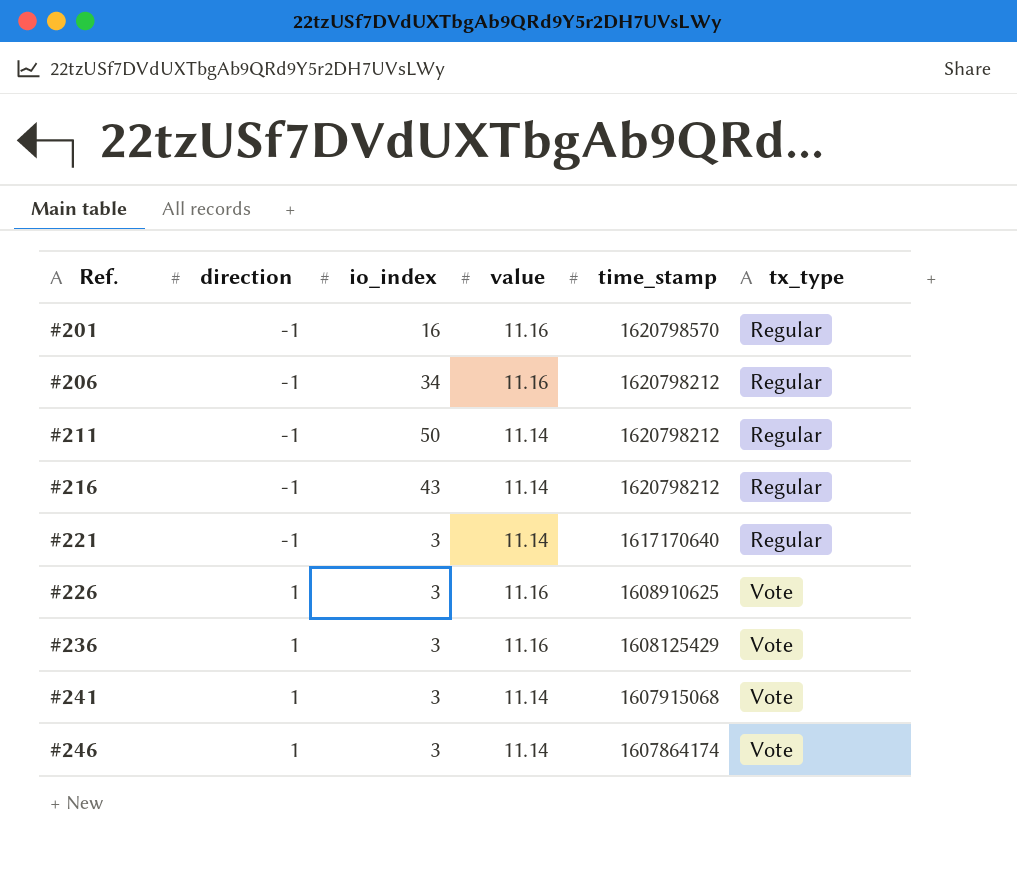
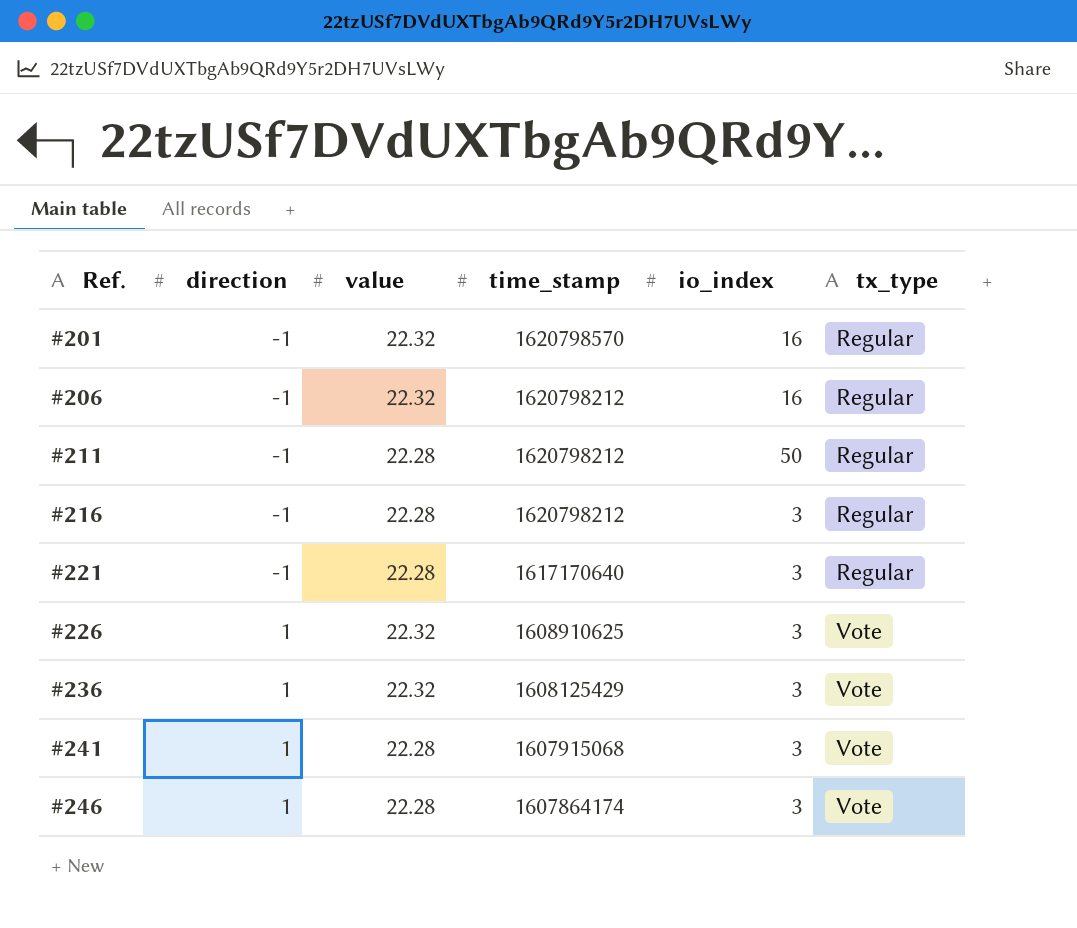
column io_index | position: 3 -> 5
#201 | value: 11.16 -> 22.32
#206 | value: 11.16 -> 22.32
#206 | io_index: 34 -> 16
#211 | value: 11.14 -> 22.28
#216 | value: 11.14 -> 22.28
#216 | io_index: 43 -> 3
#221 | value: 11.14 -> 22.28
#226 | value: 11.16 -> 22.32
#236 | value: 11.16 -> 22.32
#241 | value: 11.14 -> 22.28
#246 | value: 11.14 -> 22.28

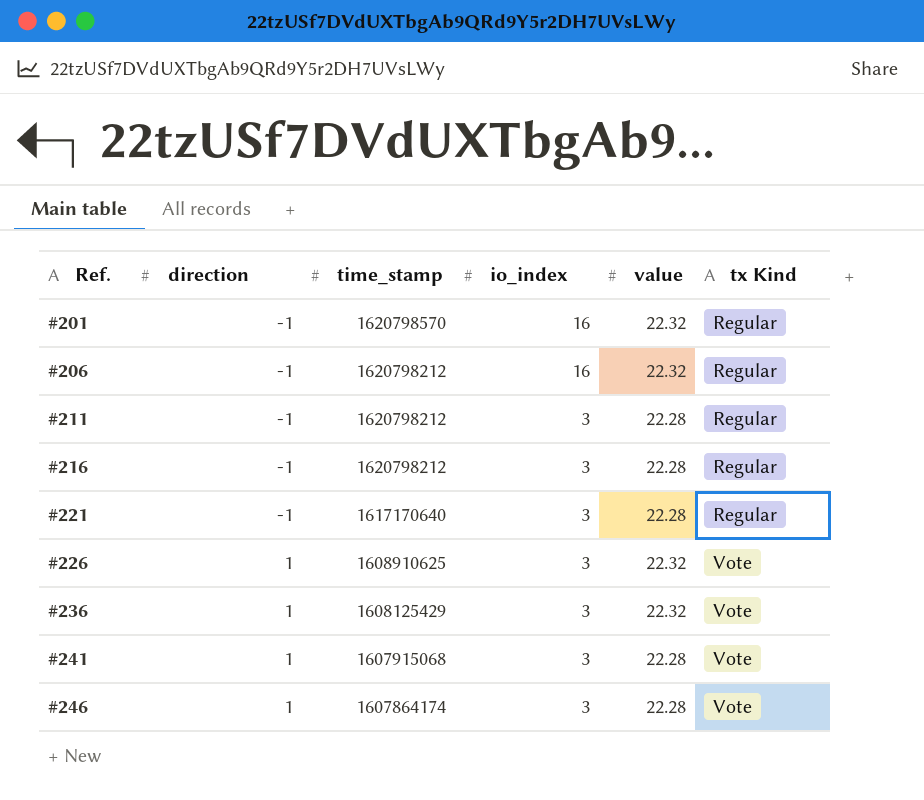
column value | position: 3 -> 5
column name: tx_type -> tx Kind
#211 | io_index: 50 -> 3

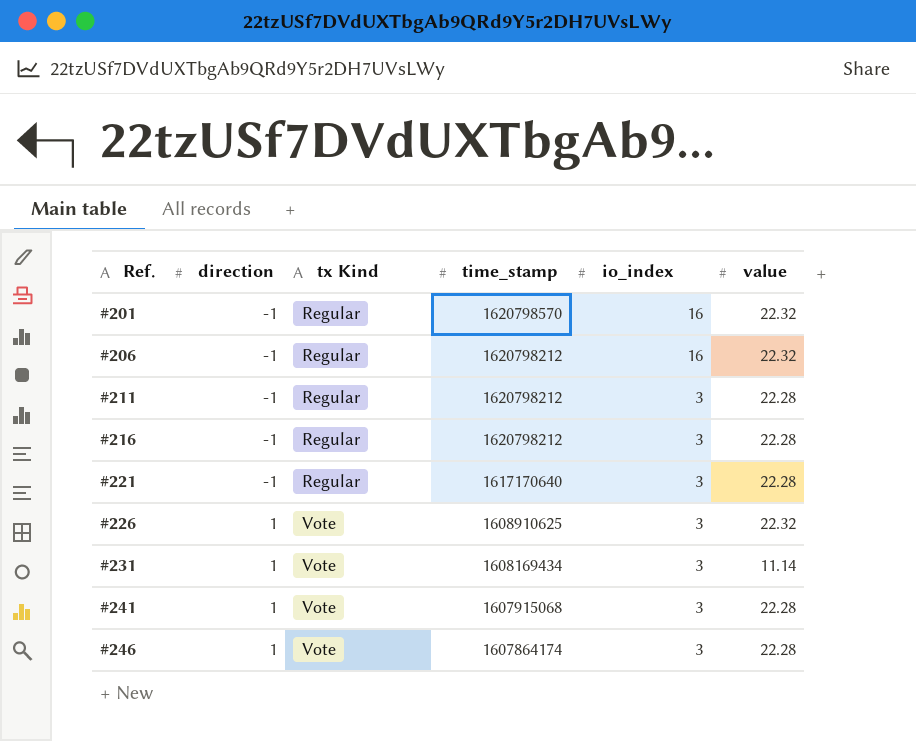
column tx Kind | position: 6 -> 3
row #236: 1 | 1608125429 | 3 | 22.32 | Vote -> none
row #231: none -> 1 | Vote | 1608169434 | 3 | 11.14

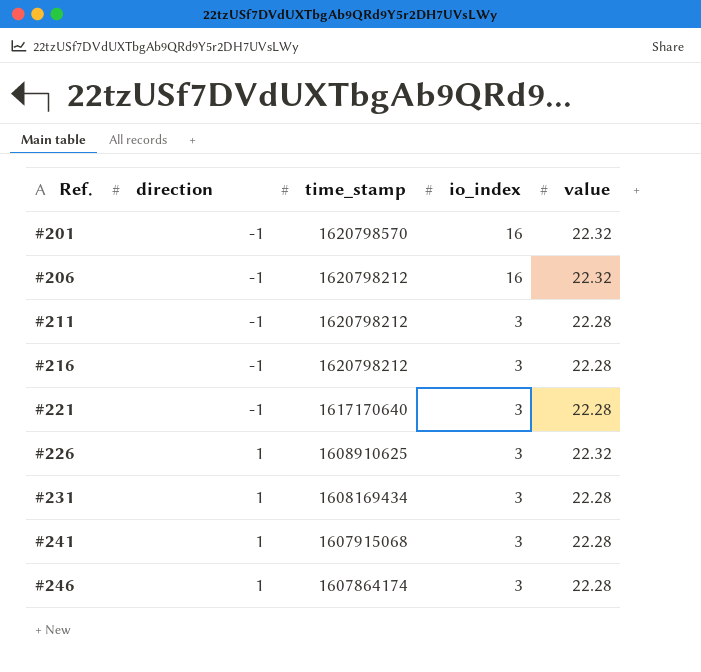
column tx Kind | position: 3 -> none
#231 | value: 11.14 -> 22.28

